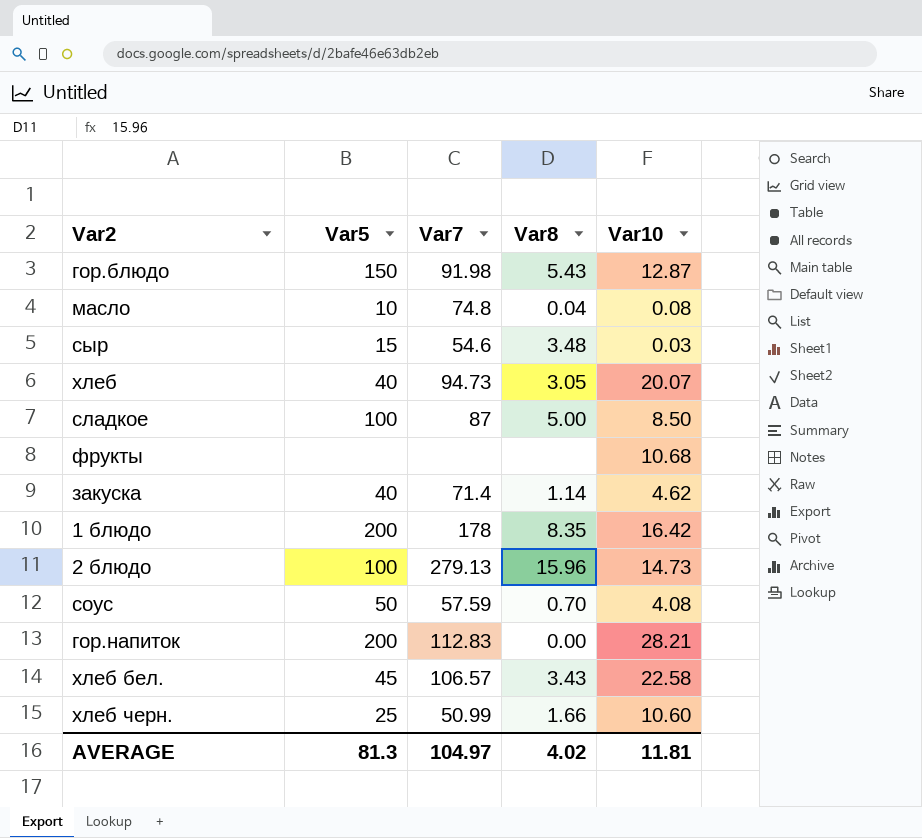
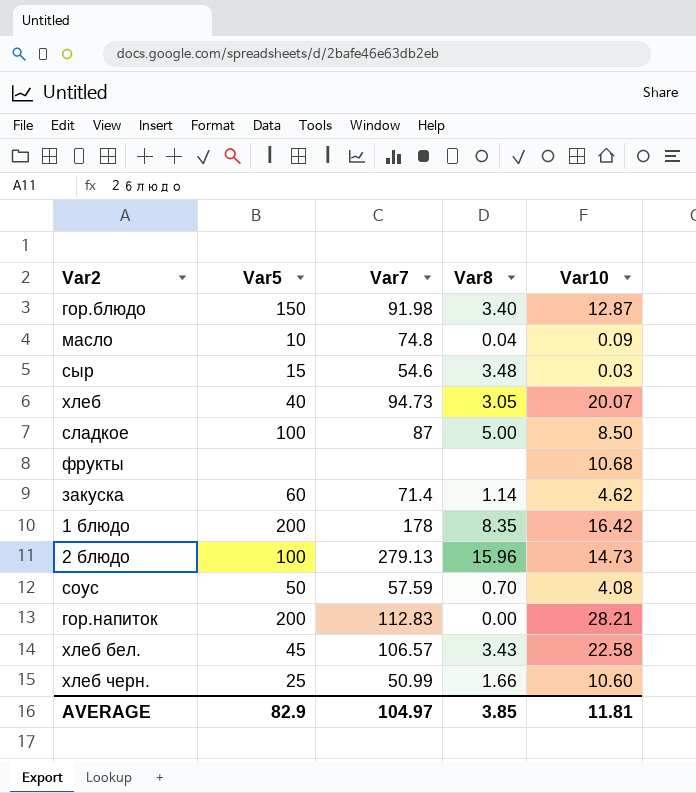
гор.блюдо | Var8: 5.43 -> 3.40
масло | Var10: 0.08 -> 0.09
закуска | Var5: 40 -> 60
AVERAGE | Var5: 81.3 -> 82.9
AVERAGE | Var8: 4.02 -> 3.85

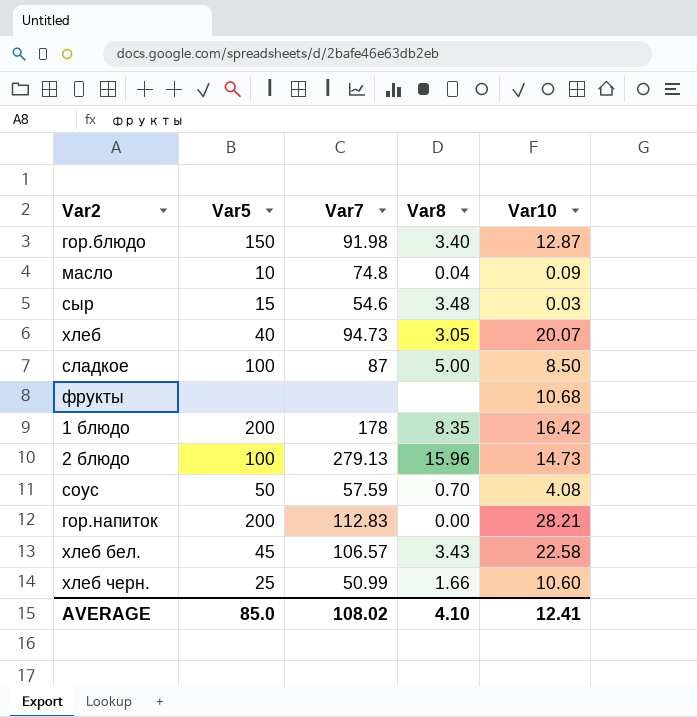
row закуска: 60 | 71.4 | 1.14 | 4.62 -> none
AVERAGE | Var5: 82.9 -> 85.0
AVERAGE | Var7: 104.97 -> 108.02
AVERAGE | Var8: 3.85 -> 4.10
AVERAGE | Var10: 11.81 -> 12.41

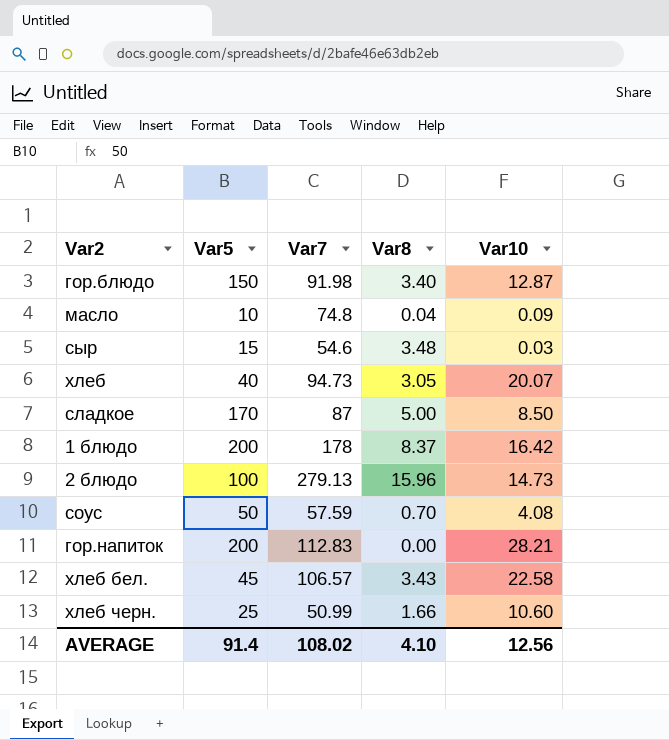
row фрукты: none | none | none | 10.68 -> none
сладкое | Var5: 100 -> 170
1 блюдо | Var8: 8.35 -> 8.37
AVERAGE | Var5: 85.0 -> 91.4
AVERAGE | Var10: 12.41 -> 12.56

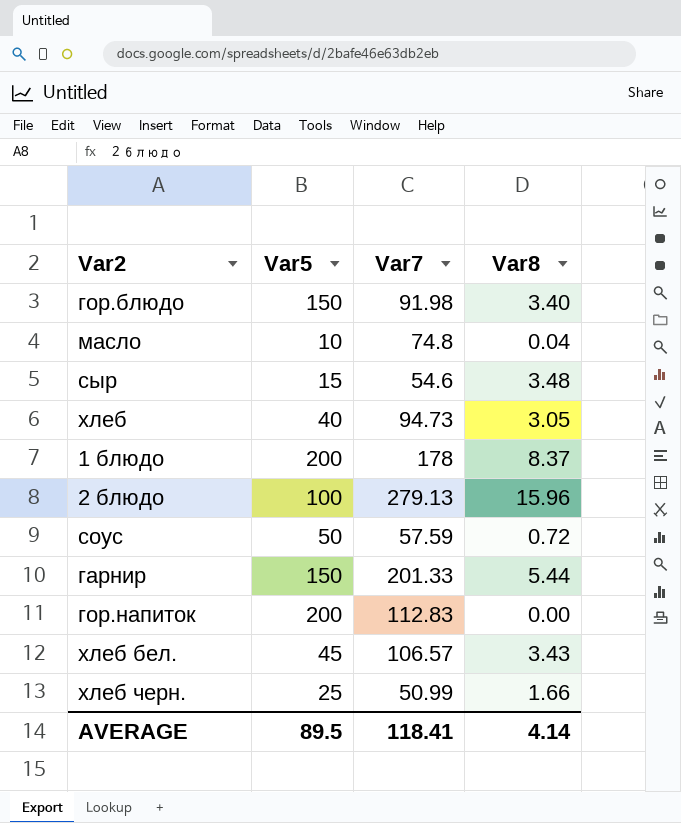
column Var10 | position: 5 -> none
row сладкое: 170 | 87 | 5.00 | 8.50 -> none
соус | Var8: 0.70 -> 0.72
row гарнир: none -> 150 | 201.33 | 5.44
AVERAGE | Var5: 91.4 -> 89.5
AVERAGE | Var7: 108.02 -> 118.41
AVERAGE | Var8: 4.10 -> 4.14

